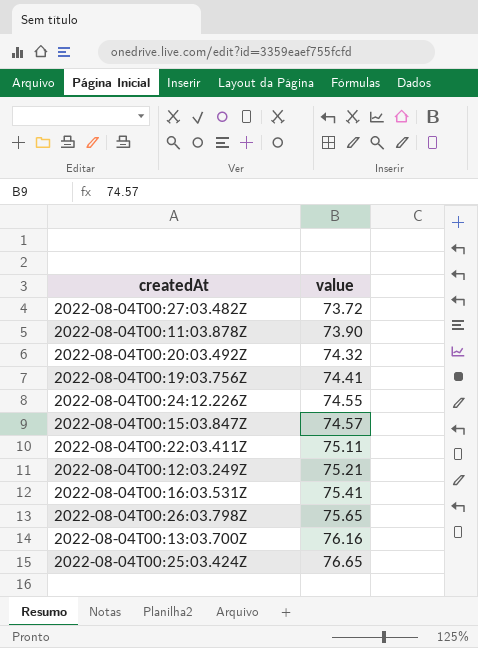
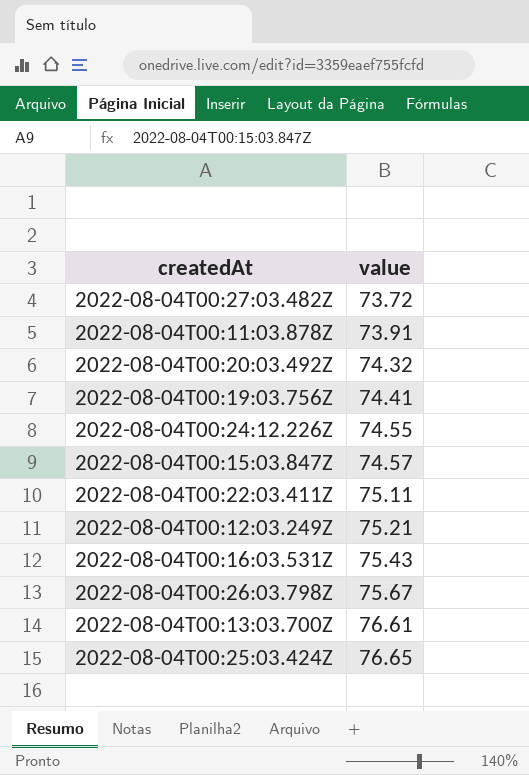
2022-08-04T00:11:03.878Z | value: 73.90 -> 73.91
2022-08-04T00:16:03.531Z | value: 75.41 -> 75.43
2022-08-04T00:26:03.798Z | value: 75.65 -> 75.67
2022-08-04T00:13:03.700Z | value: 76.16 -> 76.61

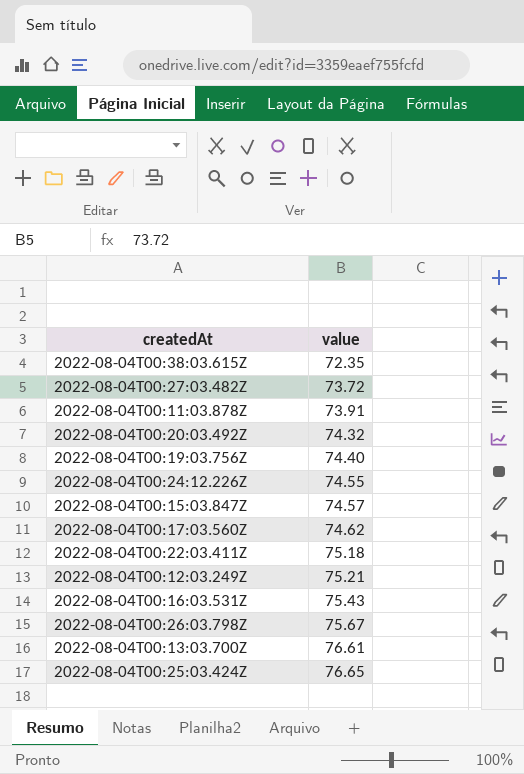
row 2022-08-04T00:38:03.615Z: none -> 72.35
2022-08-04T00:19:03.756Z | value: 74.41 -> 74.40
row 2022-08-04T00:17:03.560Z: none -> 74.62
2022-08-04T00:22:03.411Z | value: 75.11 -> 75.18

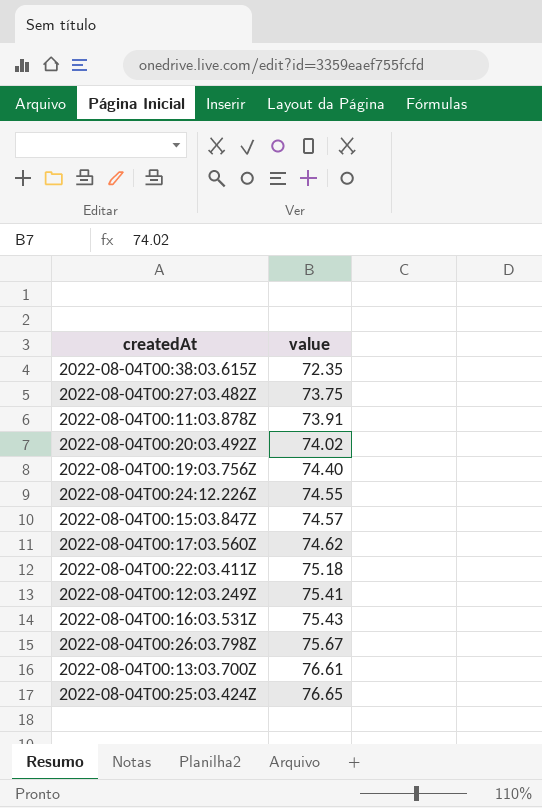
2022-08-04T00:27:03.482Z | value: 73.72 -> 73.75
2022-08-04T00:20:03.492Z | value: 74.32 -> 74.02
2022-08-04T00:12:03.249Z | value: 75.21 -> 75.41

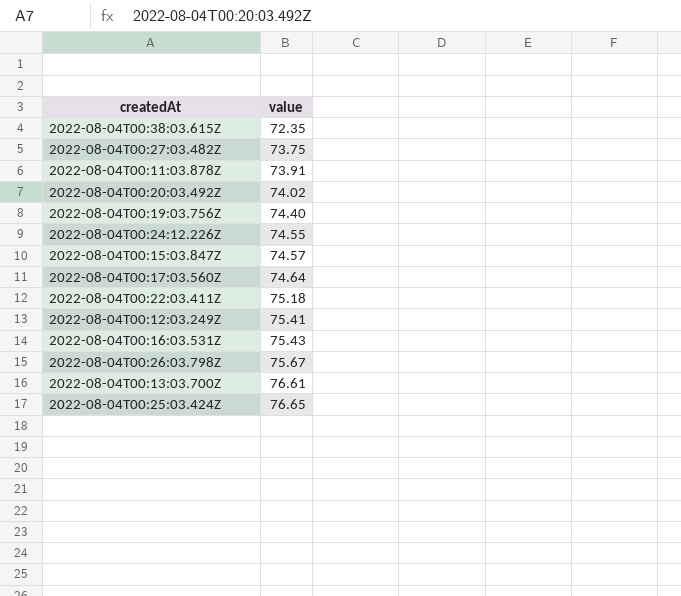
2022-08-04T00:17:03.560Z | value: 74.62 -> 74.64

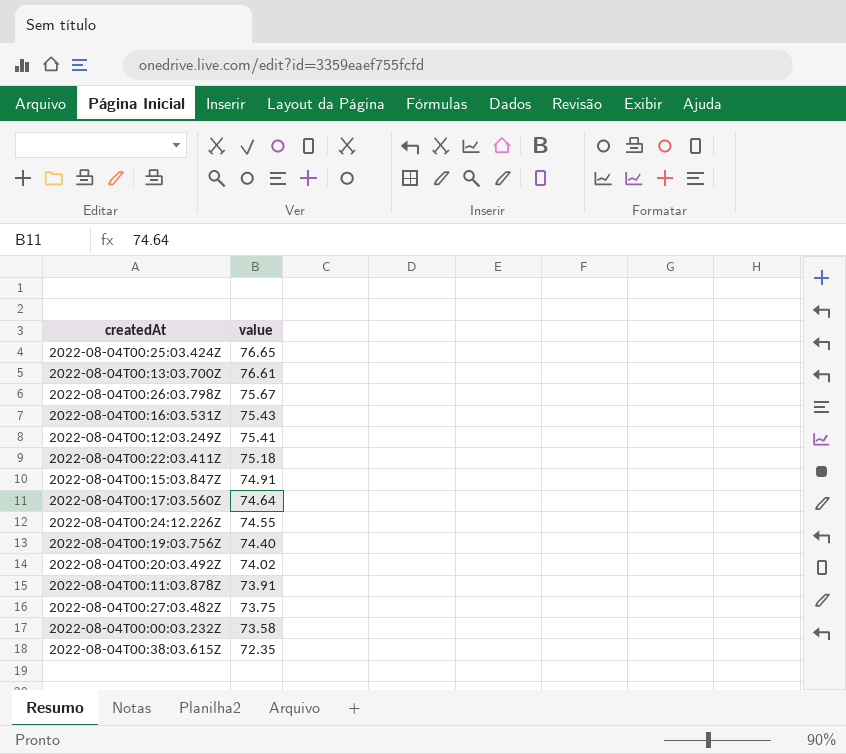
row order: value ascending -> value descending
2022-08-04T00:15:03.847Z | value: 74.57 -> 74.91
row 2022-08-04T00:00:03.232Z: none -> 73.58

